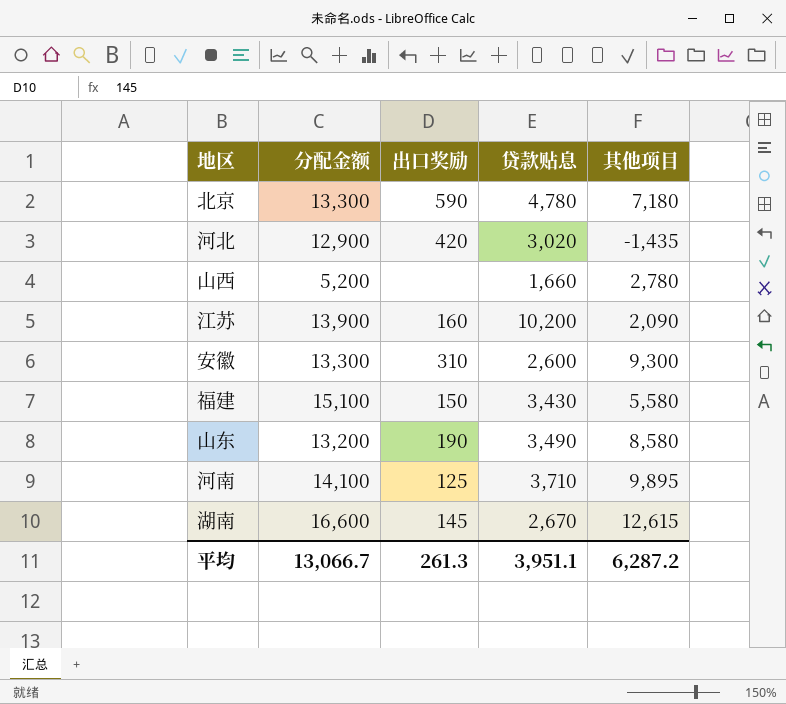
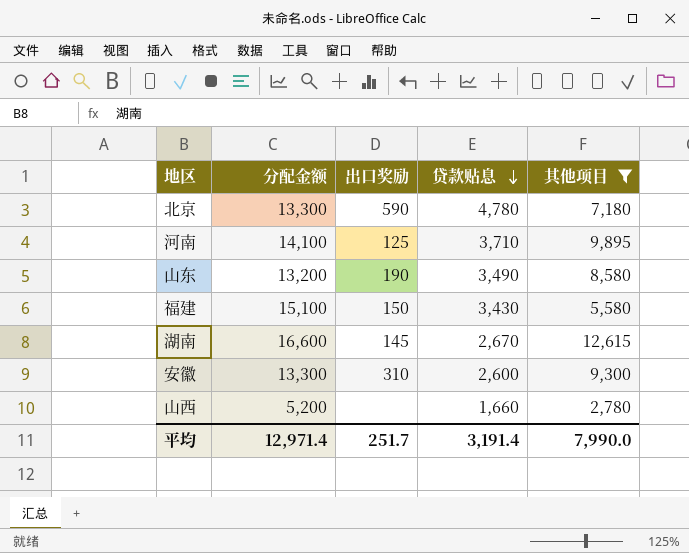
filter: none -> 其他项目 >= 2,780
row order: none -> 贷款贴息 descending
平均 | 分配金额: 13,066.7 -> 12,971.4
平均 | 出口奖励: 261.3 -> 251.7
平均 | 贷款贴息: 3,951.1 -> 3,191.4
平均 | 其他项目: 6,287.2 -> 7,990.0

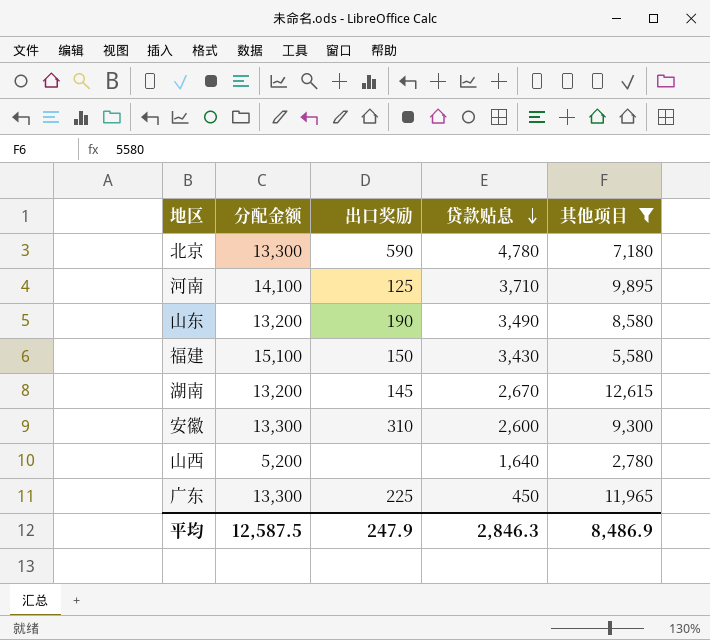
湖南 | 分配金额: 16,600 -> 13,200
山西 | 贷款贴息: 1,660 -> 1,640
row 广东: none -> 13,300 | 225 | 450 | 11,965
平均 | 分配金额: 12,971.4 -> 12,587.5
平均 | 出口奖励: 251.7 -> 247.9
平均 | 贷款贴息: 3,191.4 -> 2,846.3
平均 | 其他项目: 7,990.0 -> 8,486.9

